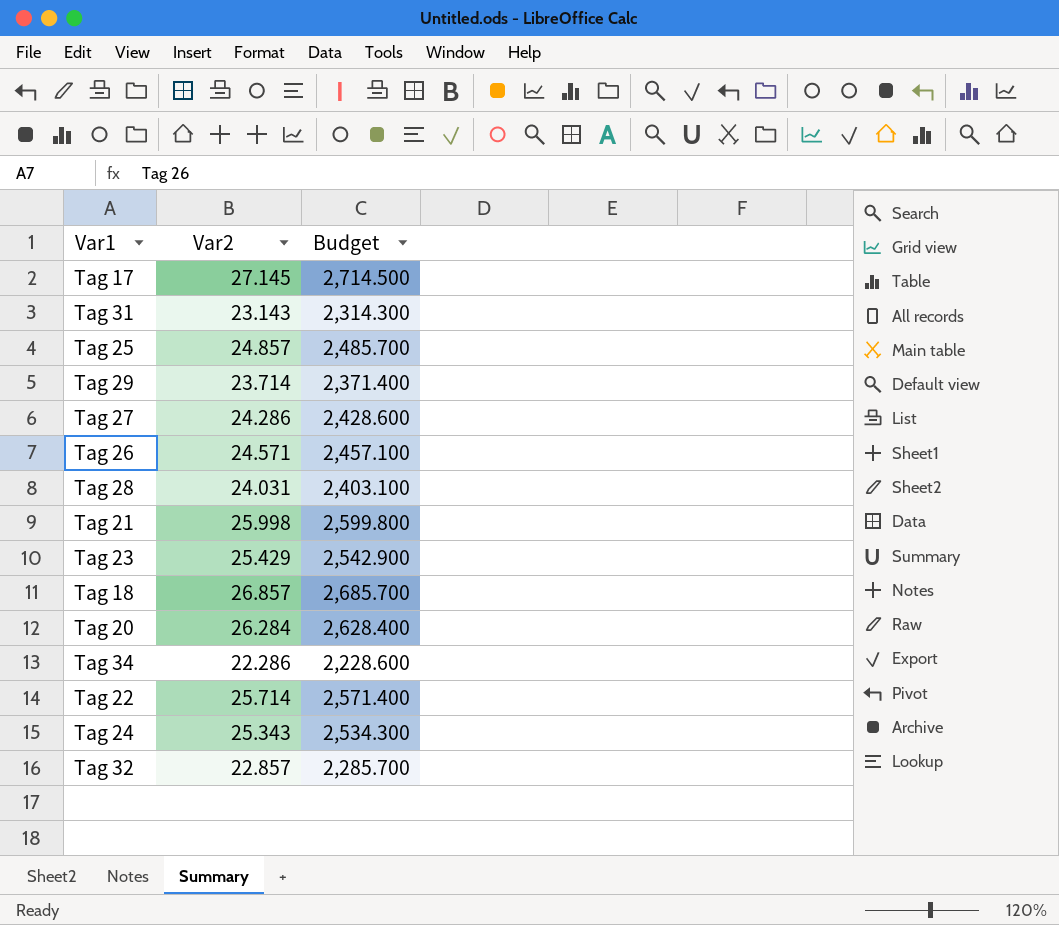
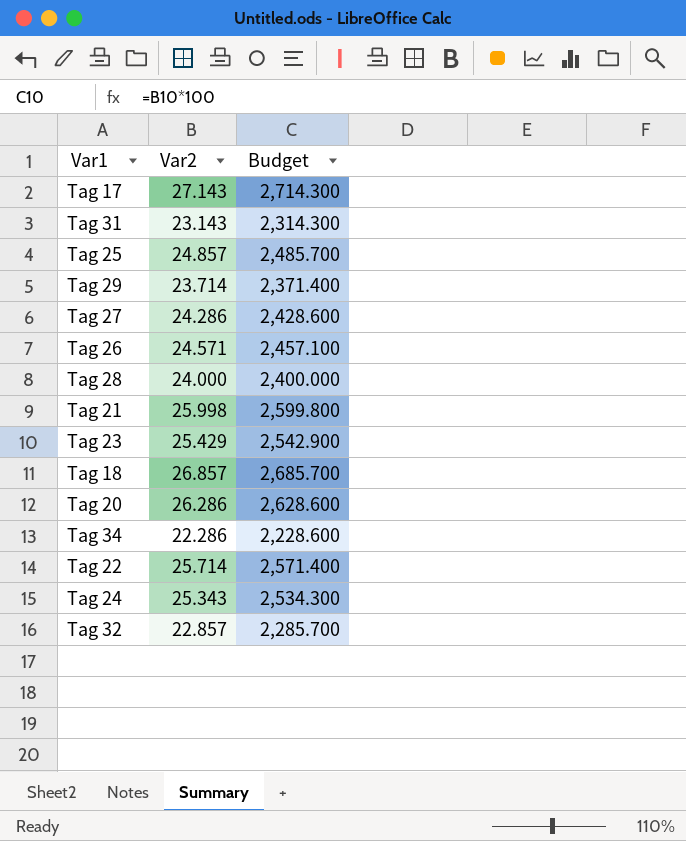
Tag 17 | Var2: 27.145 -> 27.143
Tag 17 | Budget: 2,714.500 -> 2,714.300
Tag 28 | Var2: 24.031 -> 24.000
Tag 28 | Budget: 2,403.100 -> 2,400.000
Tag 20 | Var2: 26.284 -> 26.286
Tag 20 | Budget: 2,628.400 -> 2,628.600

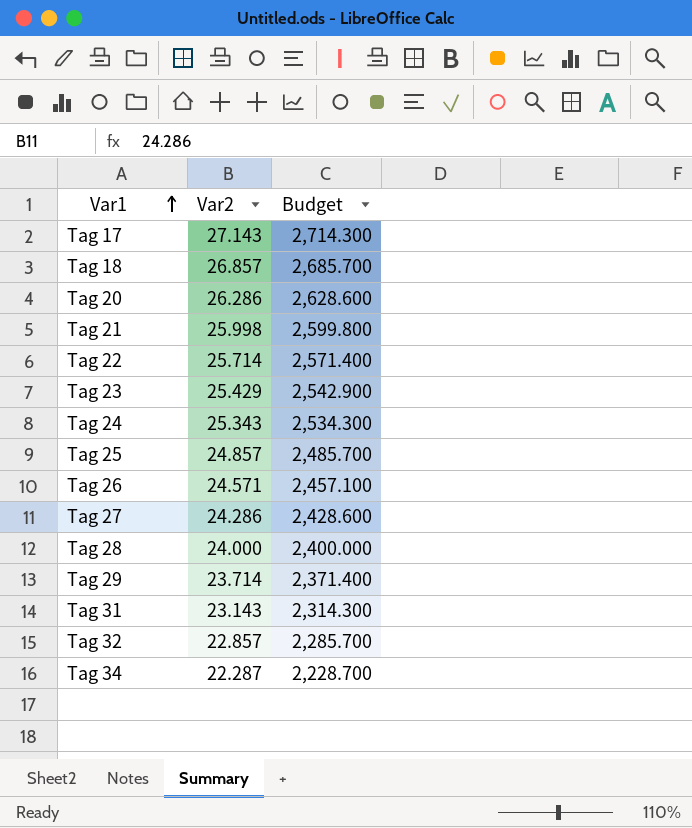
row order: none -> Var1 ascending
Tag 34 | Var2: 22.286 -> 22.287
Tag 34 | Budget: 2,228.600 -> 2,228.700

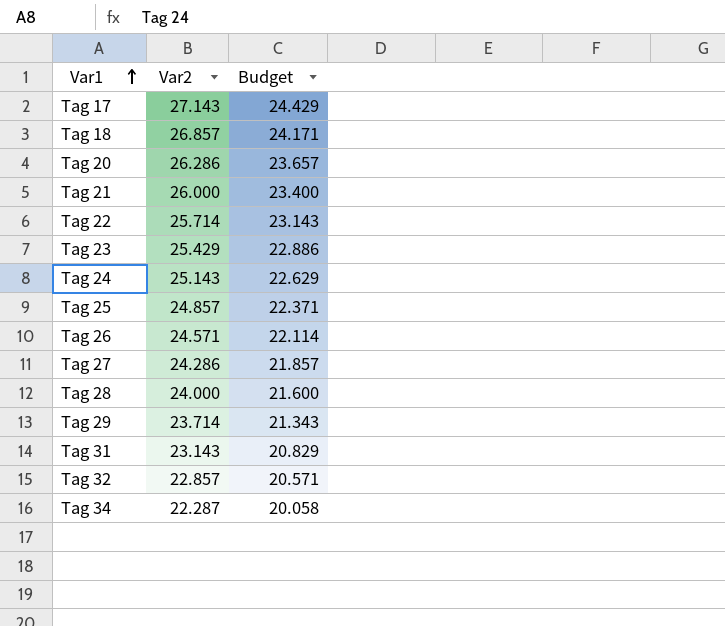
column Budget | formula: [Var2] * 100 -> [Var2] * 0.9
Tag 21 | Var2: 25.998 -> 26.000
Tag 24 | Var2: 25.343 -> 25.143

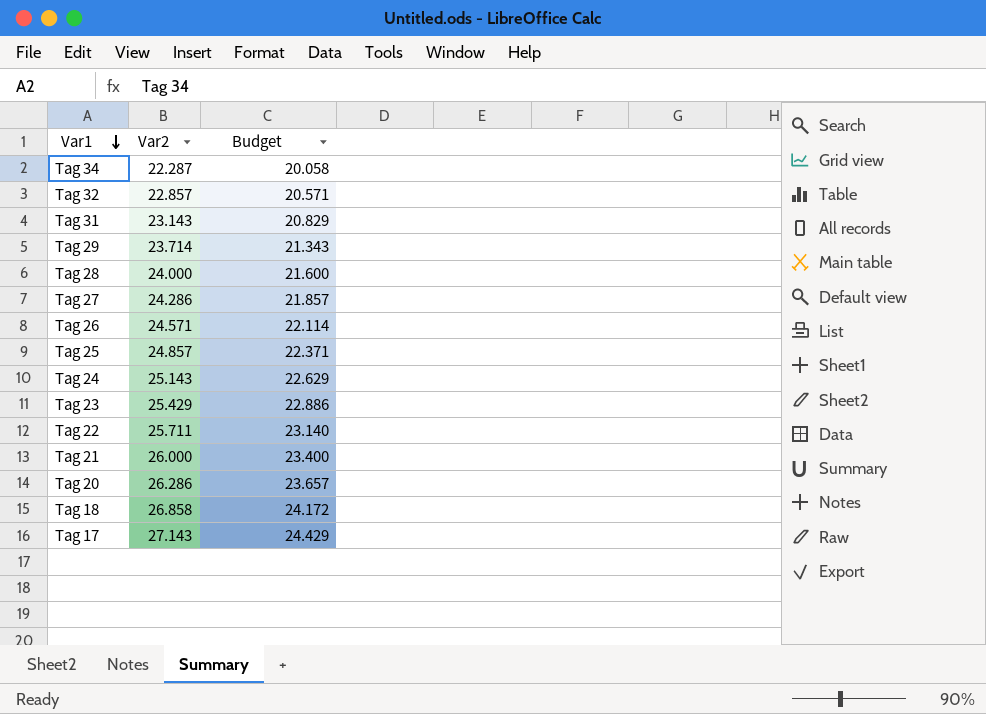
row order: Var1 ascending -> Var1 descending
Tag 22 | Var2: 25.714 -> 25.711
Tag 22 | Budget: 23.143 -> 23.140
Tag 18 | Var2: 26.857 -> 26.858
Tag 18 | Budget: 24.171 -> 24.172

